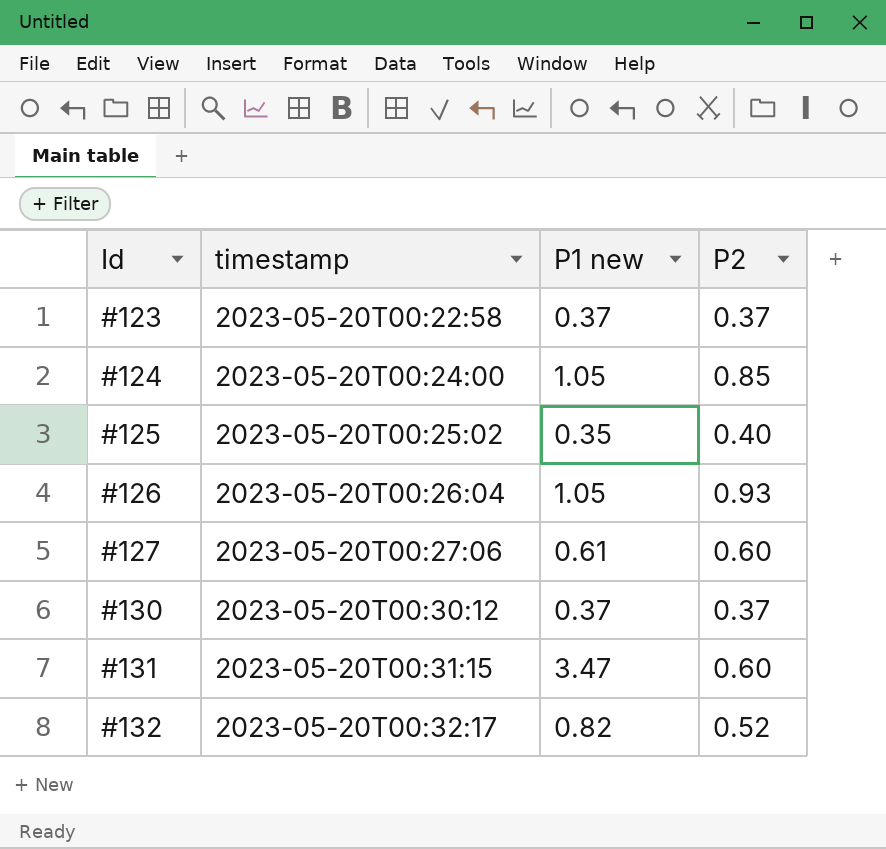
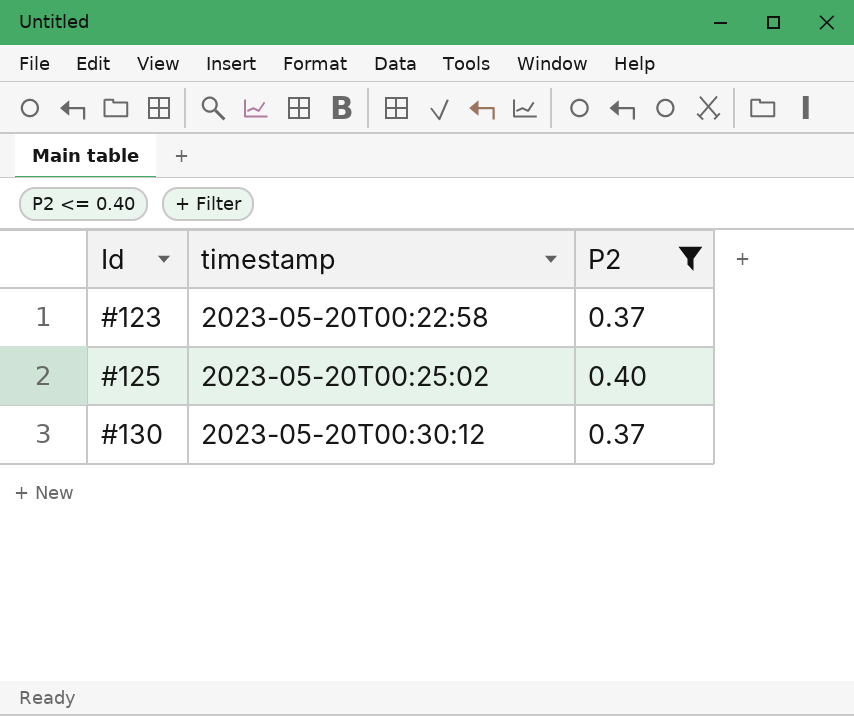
filter: none -> P2 <= 0.40
column P1 new | position: 3 -> none

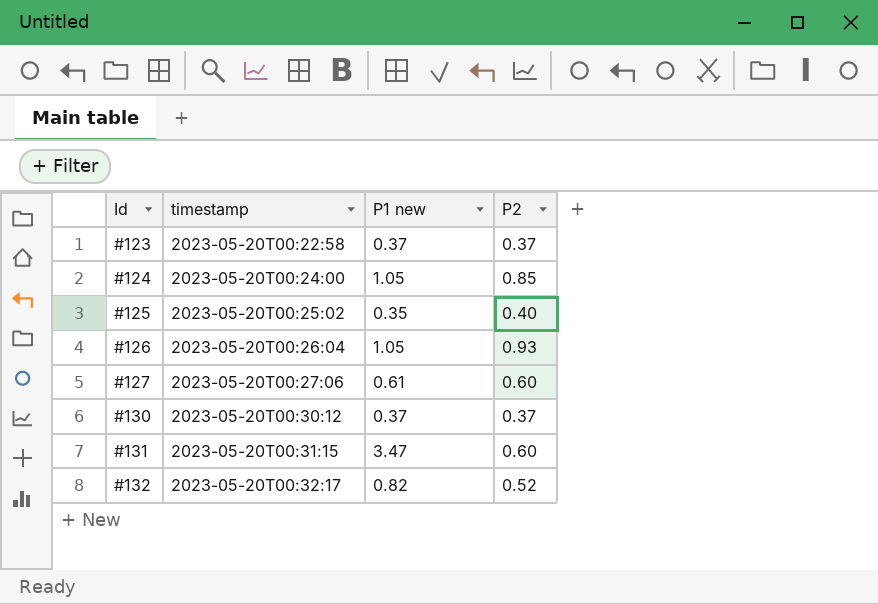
filter: P2 <= 0.40 -> none
column P1 new | position: none -> 3

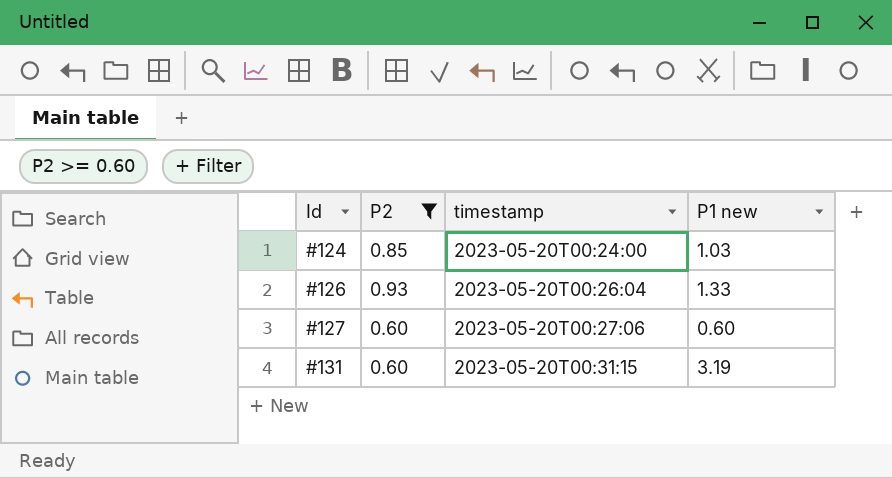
filter: none -> P2 >= 0.60
column P2 | position: 4 -> 2
#124 | P1 new: 1.05 -> 1.03
#126 | P1 new: 1.05 -> 1.33
#127 | P1 new: 0.61 -> 0.60
#131 | P1 new: 3.47 -> 3.19

